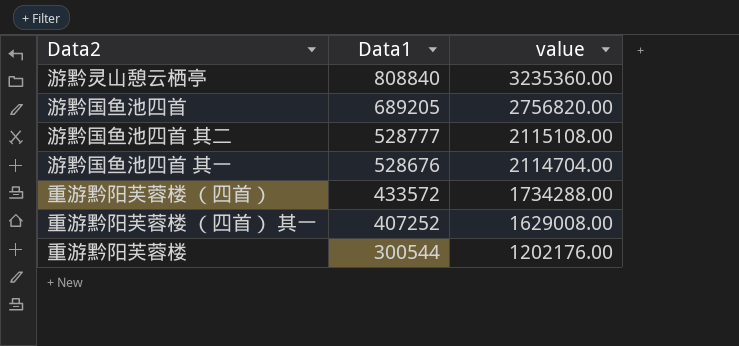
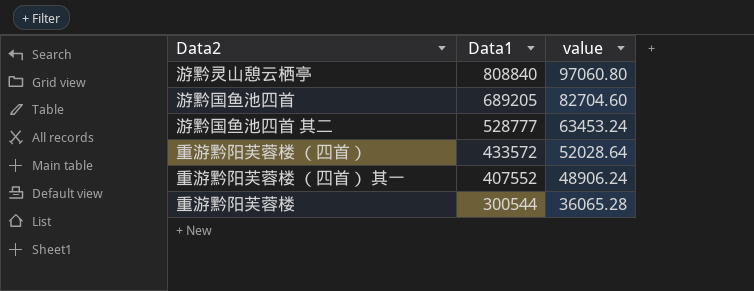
column value | formula: [Data1] * 4 -> [Data1] * 0.12
row 游黔国鱼池四首 其一: 528676 | 2114704.00 -> none
重游黔阳芙蓉楼 （四首） 其一 | Data1: 407252 -> 407552

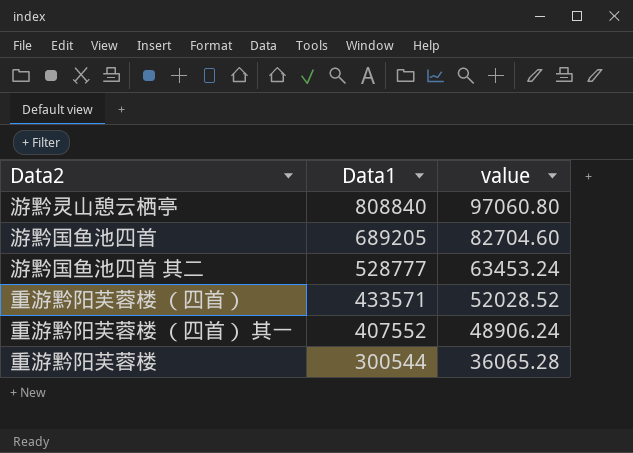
重游黔阳芙蓉楼 （四首） | Data1: 433572 -> 433571
重游黔阳芙蓉楼 （四首） | value: 52028.64 -> 52028.52

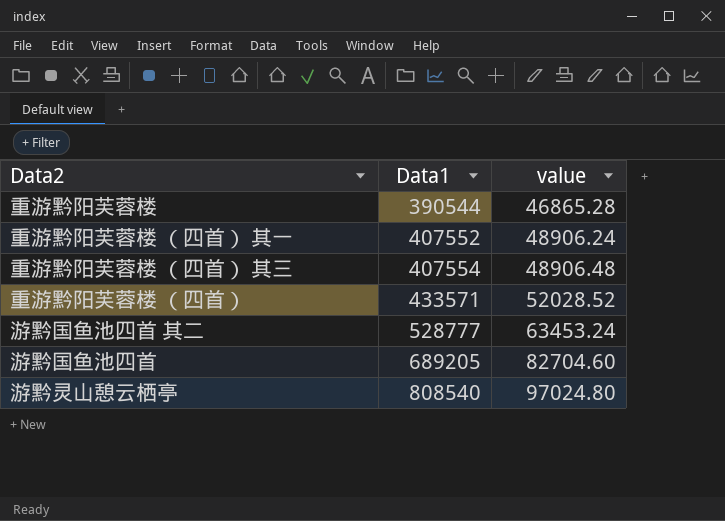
row order: Data1 descending -> Data1 ascending
重游黔阳芙蓉楼 | Data1: 300544 -> 390544
重游黔阳芙蓉楼 | value: 36065.28 -> 46865.28
row 重游黔阳芙蓉楼 （四首） 其三: none -> 407554 | 48906.48
游黔灵山憩云栖亭 | Data1: 808840 -> 808540
游黔灵山憩云栖亭 | value: 97060.80 -> 97024.80

